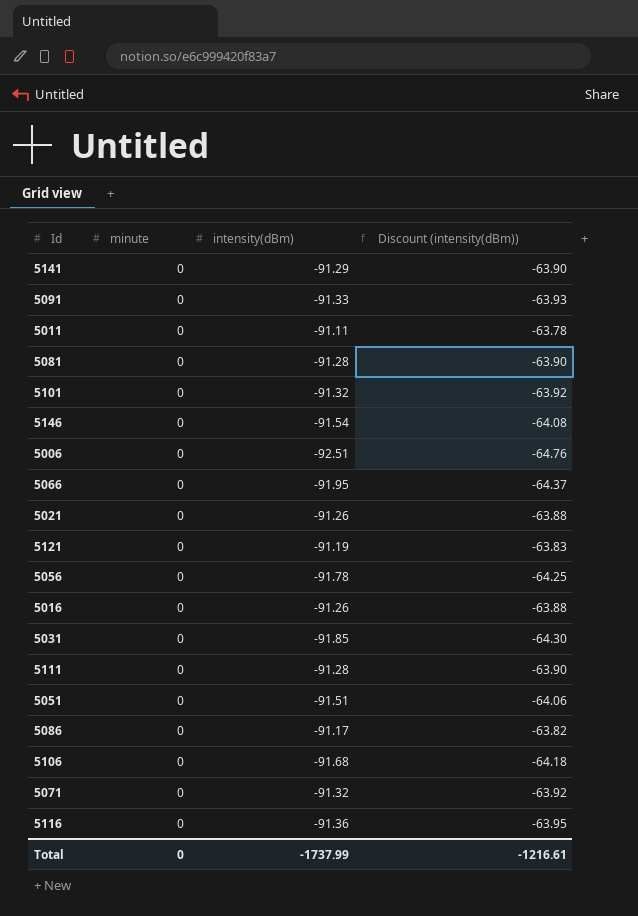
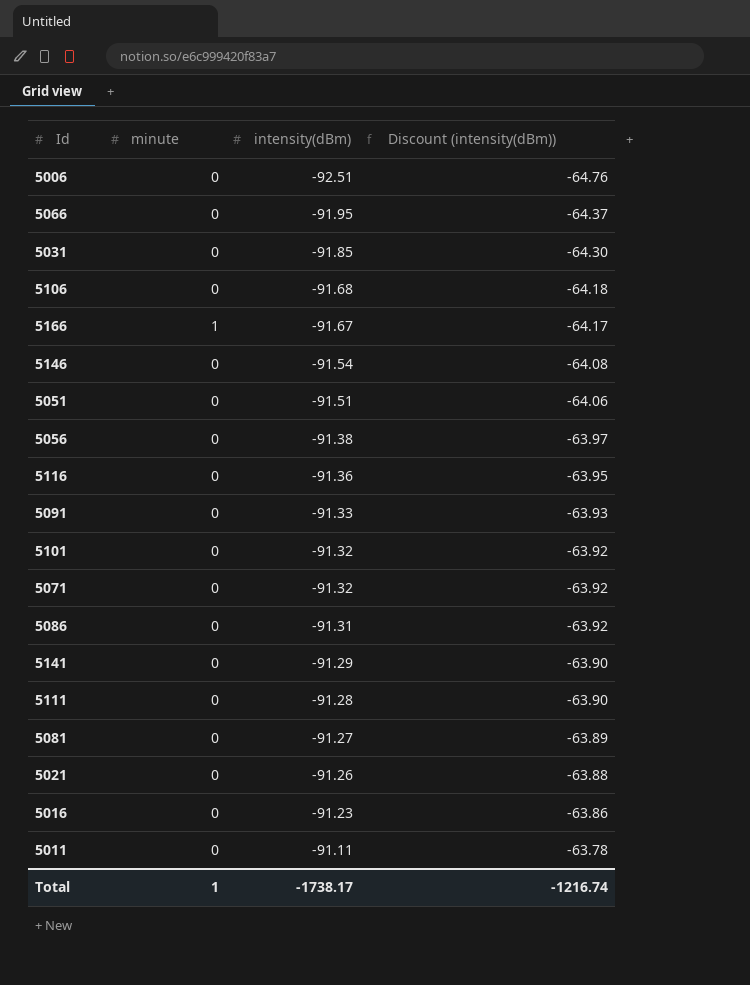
row order: none -> intensity(dBm) ascending
row 5121: 0 | -91.19 | -63.83 -> none
row 5166: none -> 1 | -91.67 | -64.17
5056 | intensity(dBm): -91.78 -> -91.38
5056 | Discount (intensity(dBm)): -64.25 -> -63.97
5086 | intensity(dBm): -91.17 -> -91.31
5086 | Discount (intensity(dBm)): -63.82 -> -63.92
5081 | intensity(dBm): -91.28 -> -91.27
5081 | Discount (intensity(dBm)): -63.90 -> -63.89
5016 | intensity(dBm): -91.26 -> -91.23
5016 | Discount (intensity(dBm)): -63.88 -> -63.86
Total | minute: 0 -> 1
Total | intensity(dBm): -1737.99 -> -1738.17
Total | Discount (intensity(dBm)): -1216.61 -> -1216.74

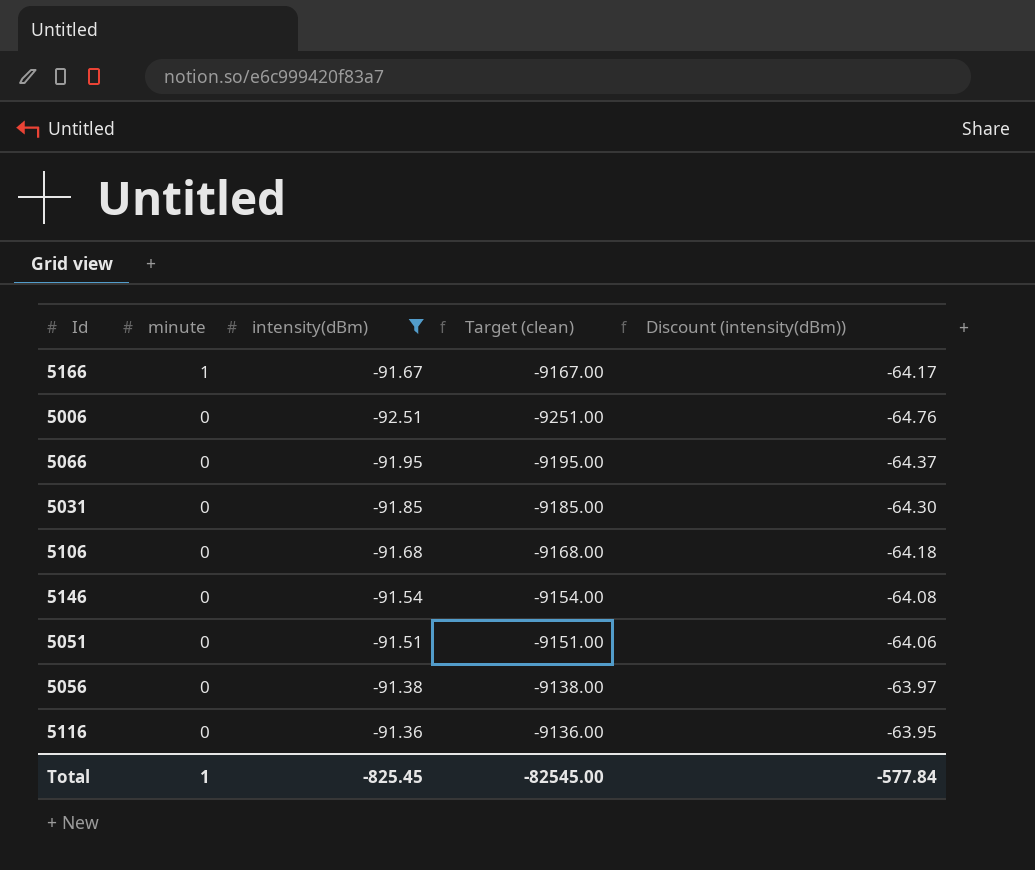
filter: none -> intensity(dBm) <= -91.36
row order: intensity(dBm) ascending -> minute descending
column Target (clean) | formula: none -> [intensity(dBm)] * 100
Total | intensity(dBm): -1738.17 -> -825.45
Total | Discount (intensity(dBm)): -1216.74 -> -577.84

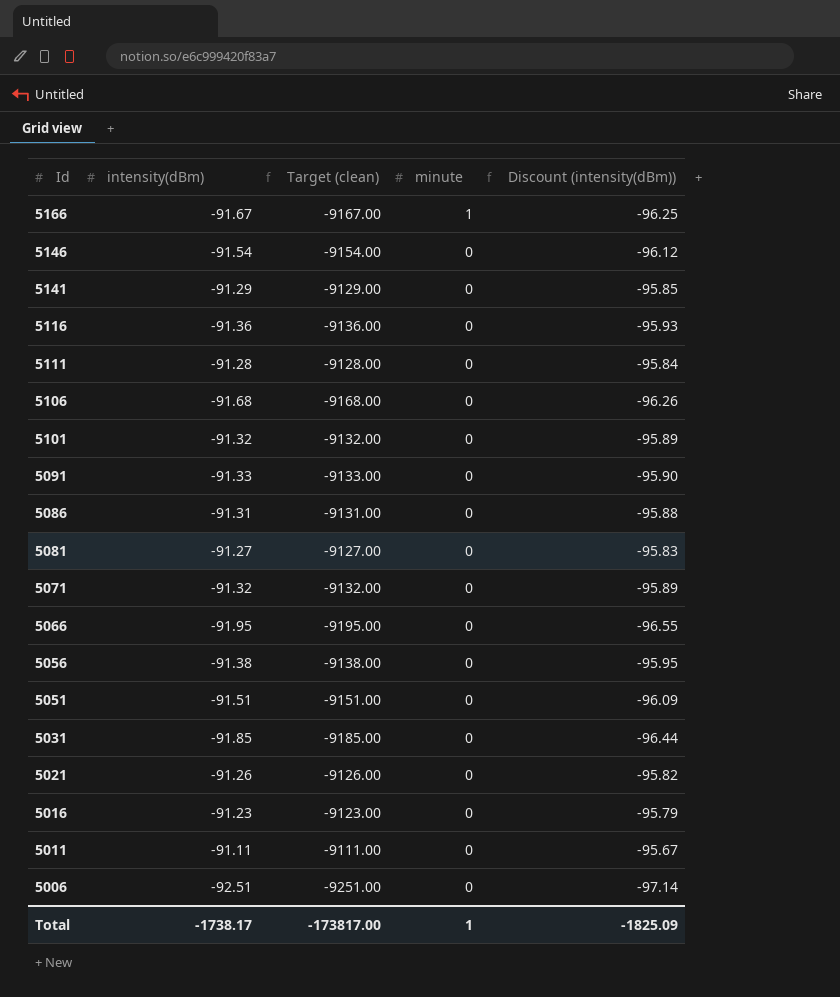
filter: intensity(dBm) <= -91.36 -> none
row order: minute descending -> Id descending
column minute | position: 2 -> 4
column Discount (intensity(dBm)) | formula: [intensity(dBm)] * 0.7 -> [intensity(dBm)] * 1.05
Total | intensity(dBm): -825.45 -> -1738.17
Total | Target (clean): -82545.00 -> -173817.00
Total | Discount (intensity(dBm)): -577.84 -> -1825.09

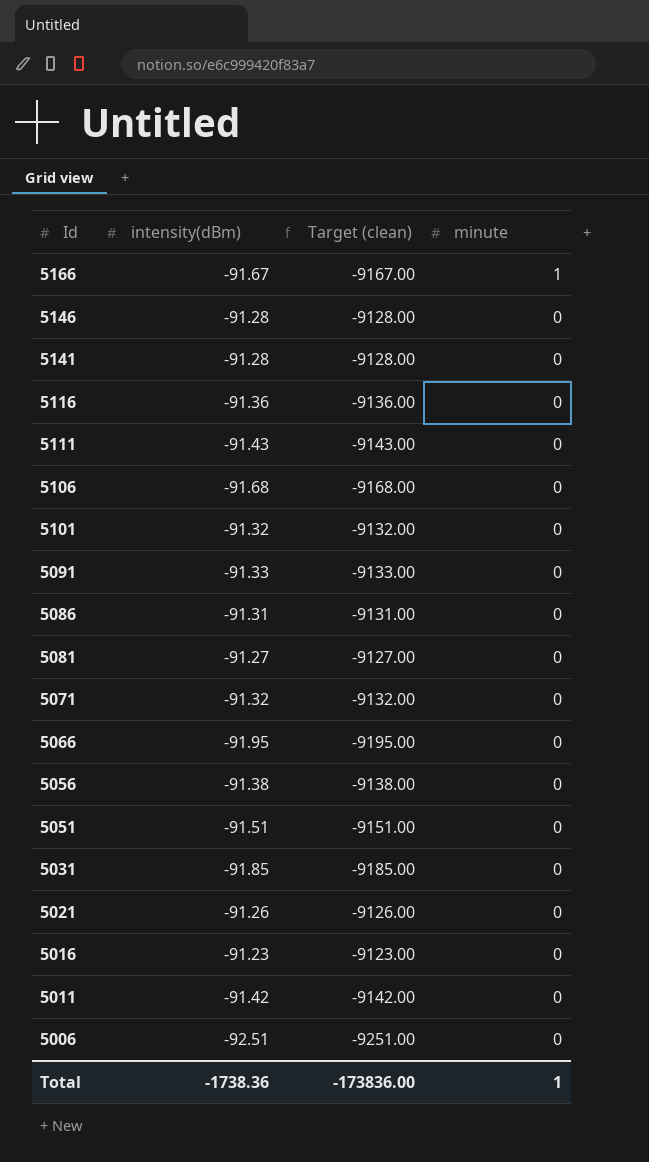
column Discount (intensity(dBm)) | formula: [intensity(dBm)] * 1.05 -> none
5146 | intensity(dBm): -91.54 -> -91.28
5146 | Target (clean): -9154.00 -> -9128.00
5141 | intensity(dBm): -91.29 -> -91.28
5141 | Target (clean): -9129.00 -> -9128.00
5111 | intensity(dBm): -91.28 -> -91.43
5111 | Target (clean): -9128.00 -> -9143.00
5011 | intensity(dBm): -91.11 -> -91.42
5011 | Target (clean): -9111.00 -> -9142.00
Total | intensity(dBm): -1738.17 -> -1738.36
Total | Target (clean): -173817.00 -> -173836.00

